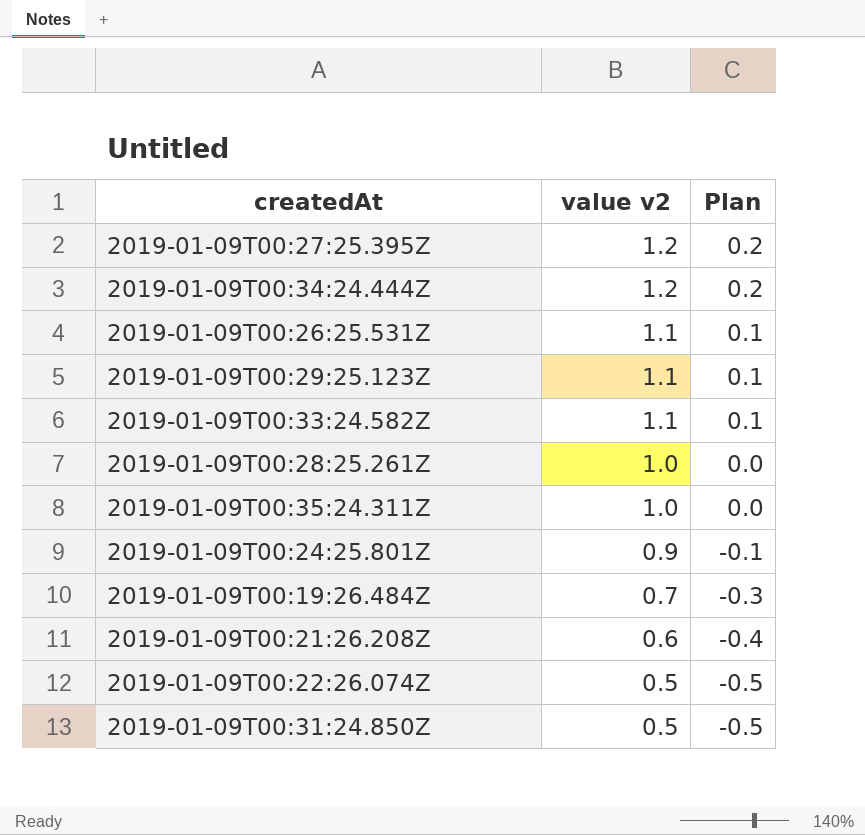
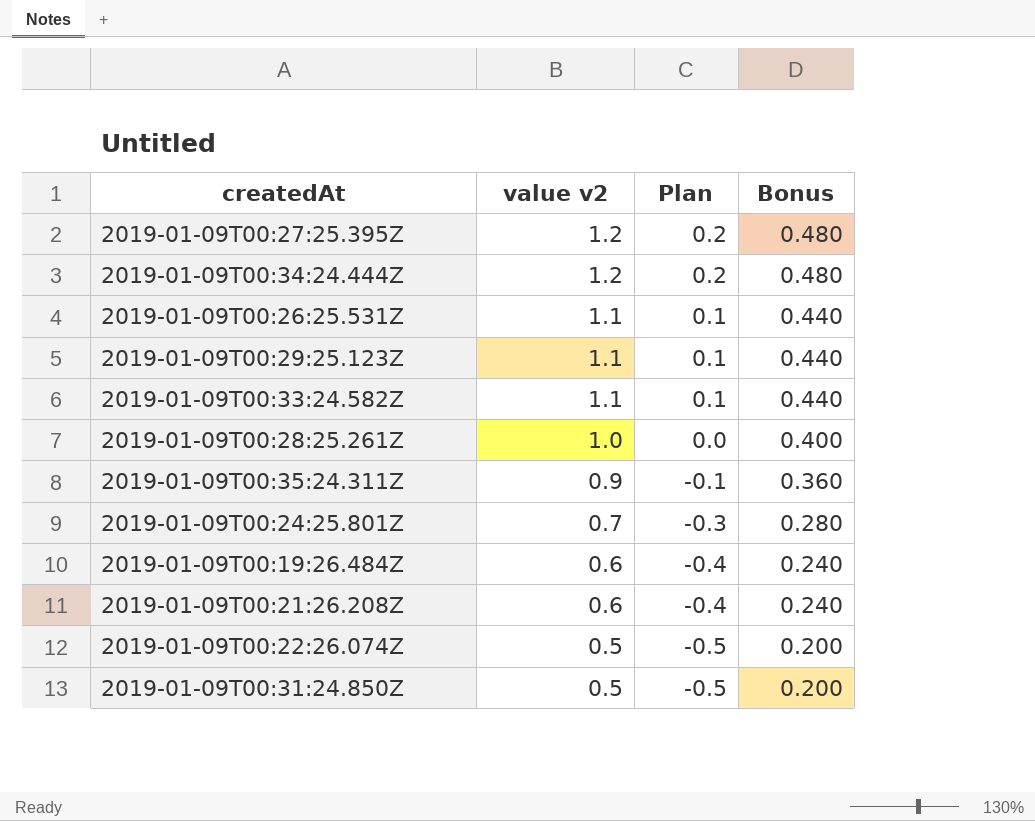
column Bonus | formula: none -> [value v2] * 0.4
2019-01-09T00:35:24.311Z | value v2: 1.0 -> 0.9
2019-01-09T00:35:24.311Z | Plan: 0.0 -> -0.1
2019-01-09T00:24:25.801Z | value v2: 0.9 -> 0.7
2019-01-09T00:24:25.801Z | Plan: -0.1 -> -0.3
2019-01-09T00:19:26.484Z | value v2: 0.7 -> 0.6
2019-01-09T00:19:26.484Z | Plan: -0.3 -> -0.4

